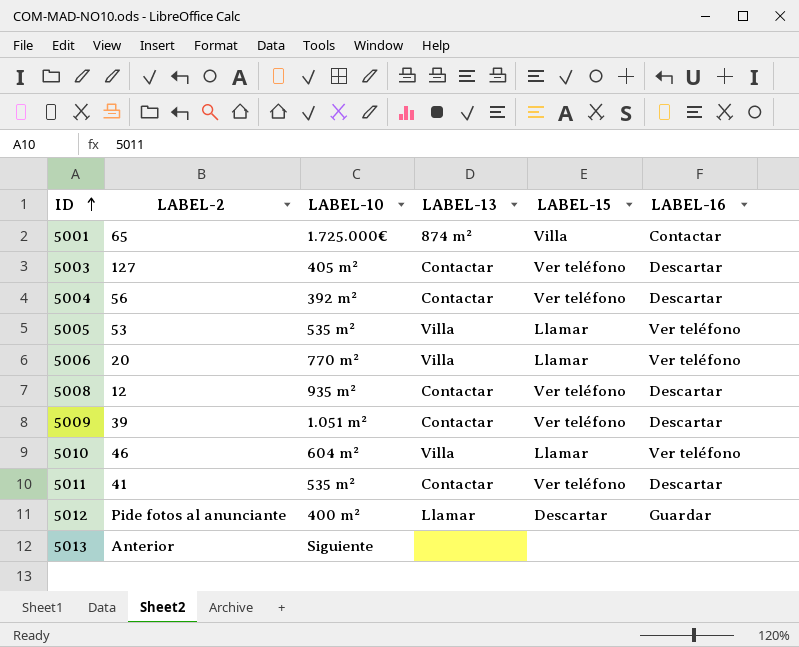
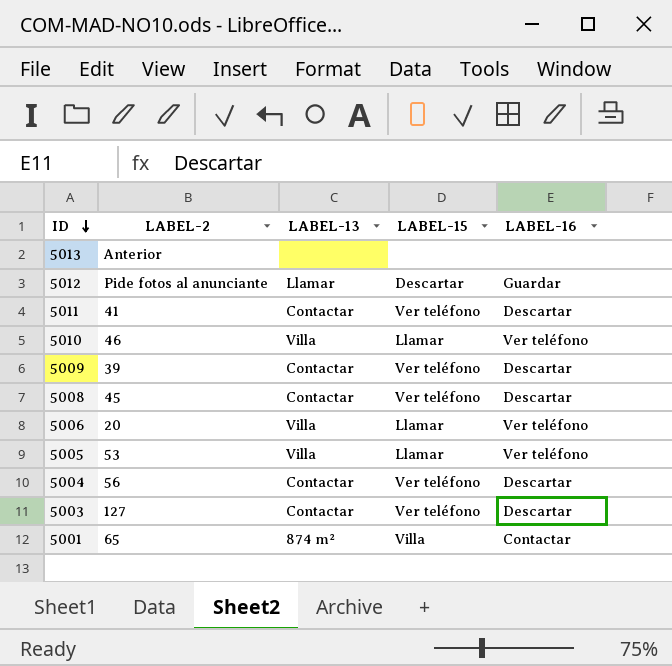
row order: ID ascending -> ID descending
column LABEL-10 | position: 3 -> none
5008 | LABEL-2: 12 -> 45

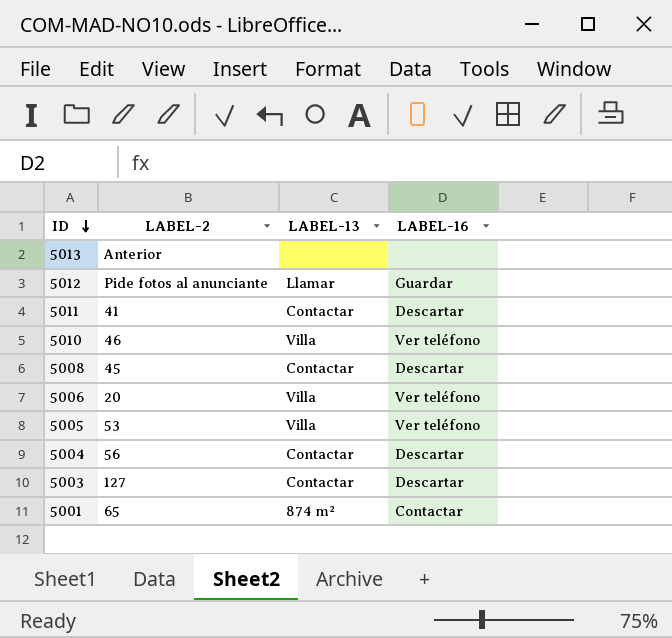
column LABEL-15 | position: 4 -> none
row 5009: 39 | Contactar | Ver teléfono | Descartar -> none

